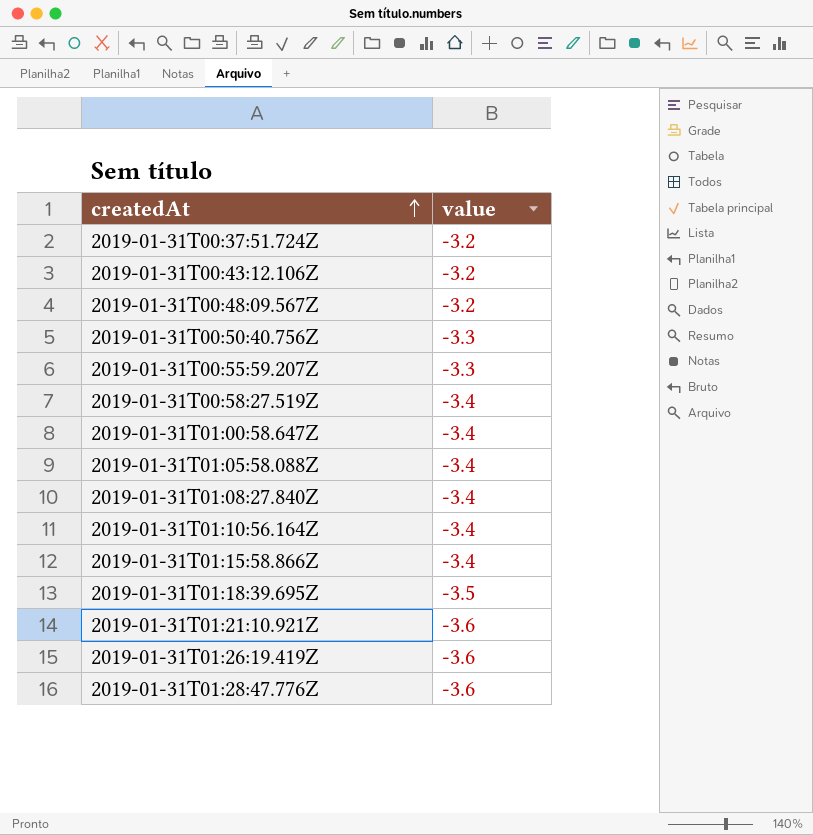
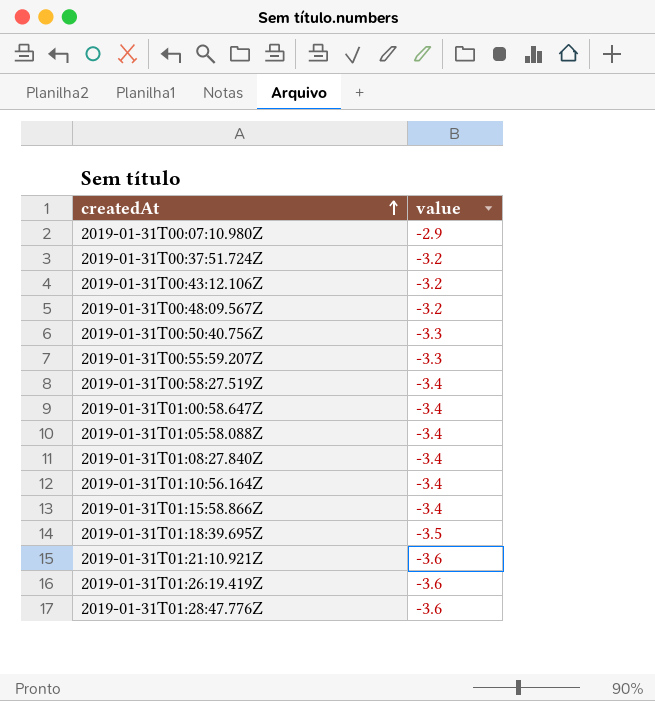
row 2019-01-31T00:07:10.980Z: none -> -2.9

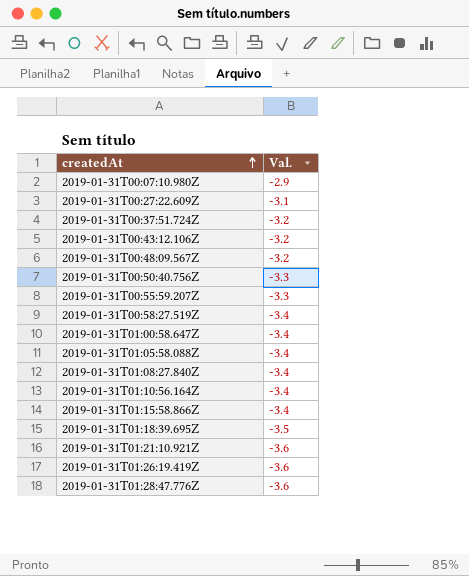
column name: value -> Val.
row 2019-01-31T00:27:22.609Z: none -> -3.1

